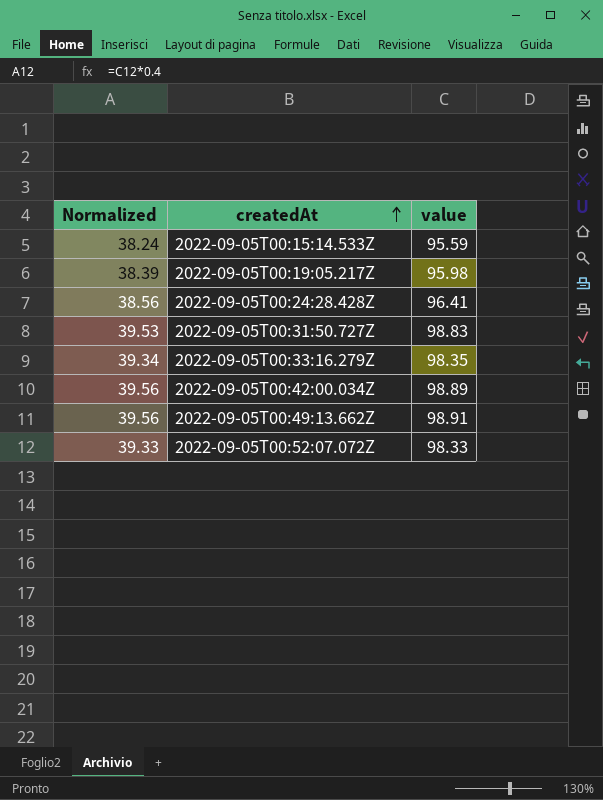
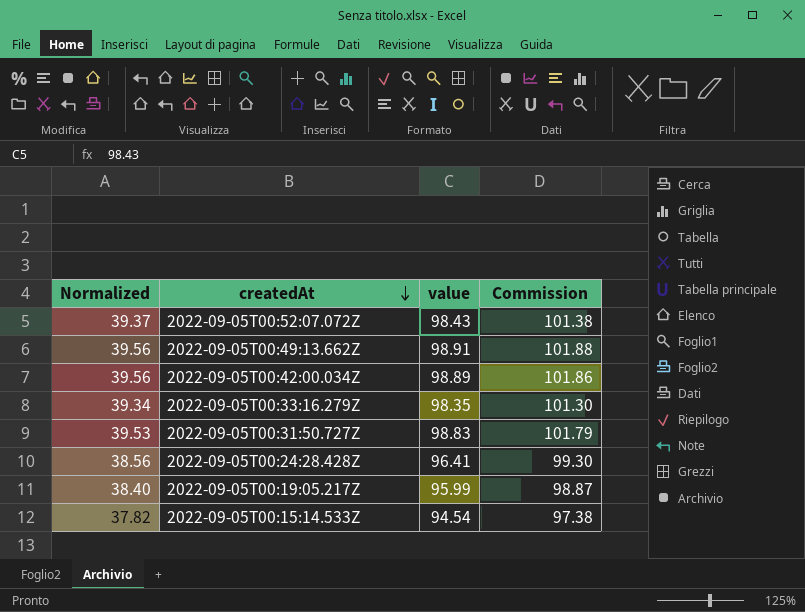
row order: createdAt ascending -> createdAt descending
column Commission | formula: none -> [value] * 1.03
2022-09-05T00:52:07.072Z | Normalized: 39.33 -> 39.37
2022-09-05T00:52:07.072Z | value: 98.33 -> 98.43
2022-09-05T00:19:05.217Z | Normalized: 38.39 -> 38.40
2022-09-05T00:19:05.217Z | value: 95.98 -> 95.99
2022-09-05T00:15:14.533Z | Normalized: 38.24 -> 37.82
2022-09-05T00:15:14.533Z | value: 95.59 -> 94.54

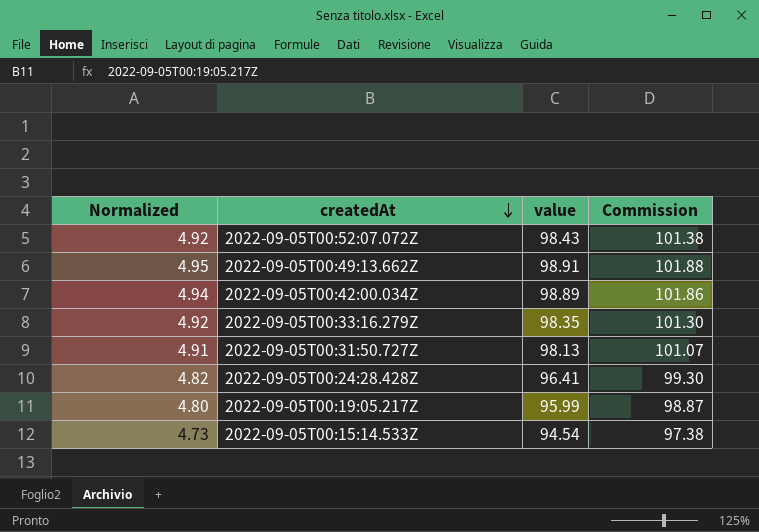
column Normalized | formula: [value] * 0.4 -> [value] * 0.05
2022-09-05T00:31:50.727Z | value: 98.83 -> 98.13
2022-09-05T00:31:50.727Z | Commission: 101.79 -> 101.07

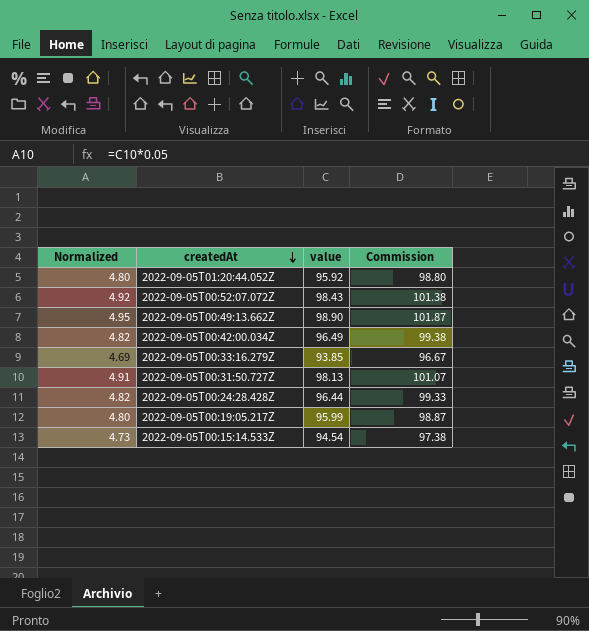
row 2022-09-05T01:20:44.052Z: none -> 4.80 | 95.92 | 98.80
2022-09-05T00:49:13.662Z | value: 98.91 -> 98.90
2022-09-05T00:49:13.662Z | Commission: 101.88 -> 101.87
2022-09-05T00:42:00.034Z | Normalized: 4.94 -> 4.82
2022-09-05T00:42:00.034Z | value: 98.89 -> 96.49
2022-09-05T00:42:00.034Z | Commission: 101.86 -> 99.38
2022-09-05T00:33:16.279Z | Normalized: 4.92 -> 4.69
2022-09-05T00:33:16.279Z | value: 98.35 -> 93.85
2022-09-05T00:33:16.279Z | Commission: 101.30 -> 96.67
2022-09-05T00:24:28.428Z | value: 96.41 -> 96.44
2022-09-05T00:24:28.428Z | Commission: 99.30 -> 99.33

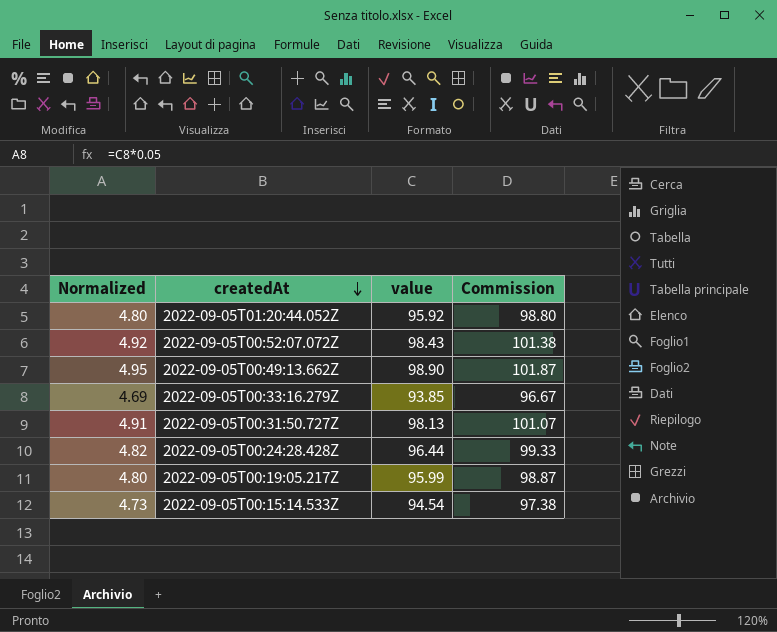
row 2022-09-05T00:42:00.034Z: 4.82 | 96.49 | 99.38 -> none

